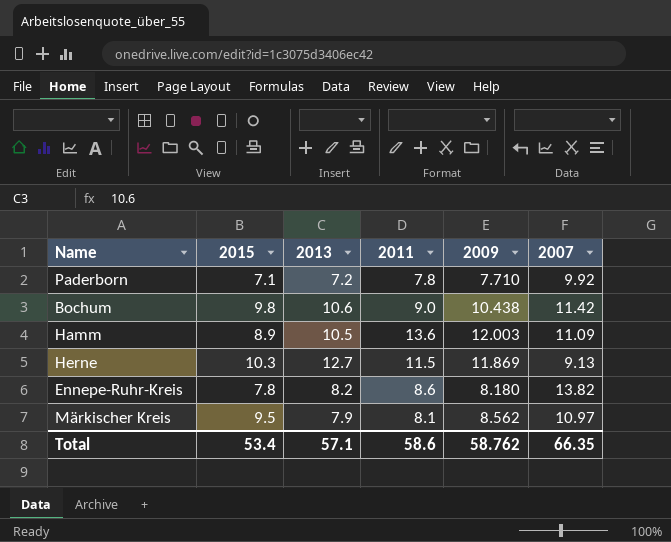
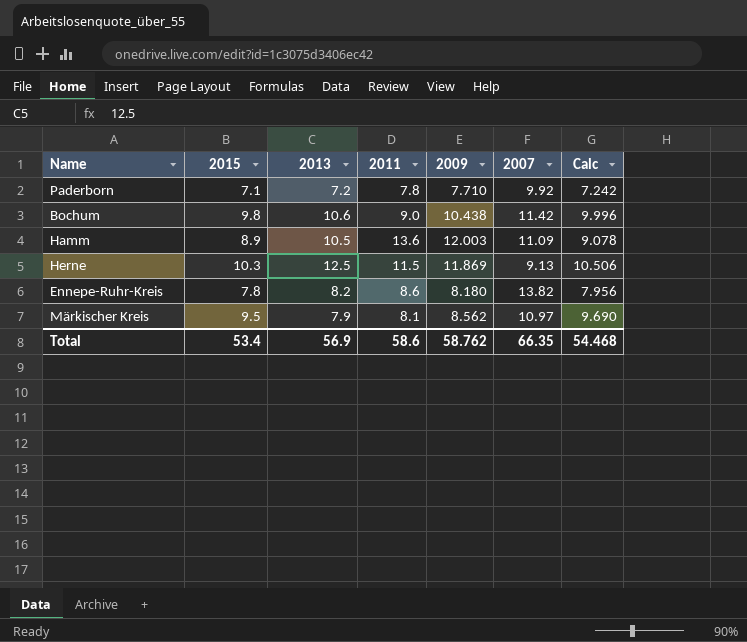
column Calc | formula: none -> [2015] * 1.02
Herne | 2013: 12.7 -> 12.5
Total | 2013: 57.1 -> 56.9

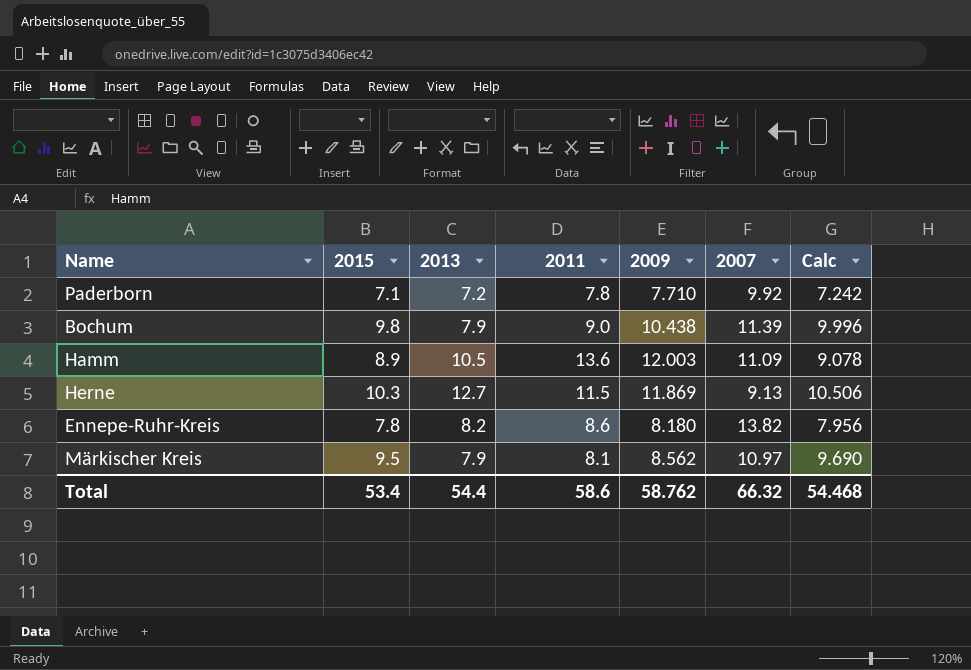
Bochum | 2013: 10.6 -> 7.9
Bochum | 2007: 11.42 -> 11.39
Herne | 2013: 12.5 -> 12.7
Total | 2013: 56.9 -> 54.4
Total | 2007: 66.35 -> 66.32

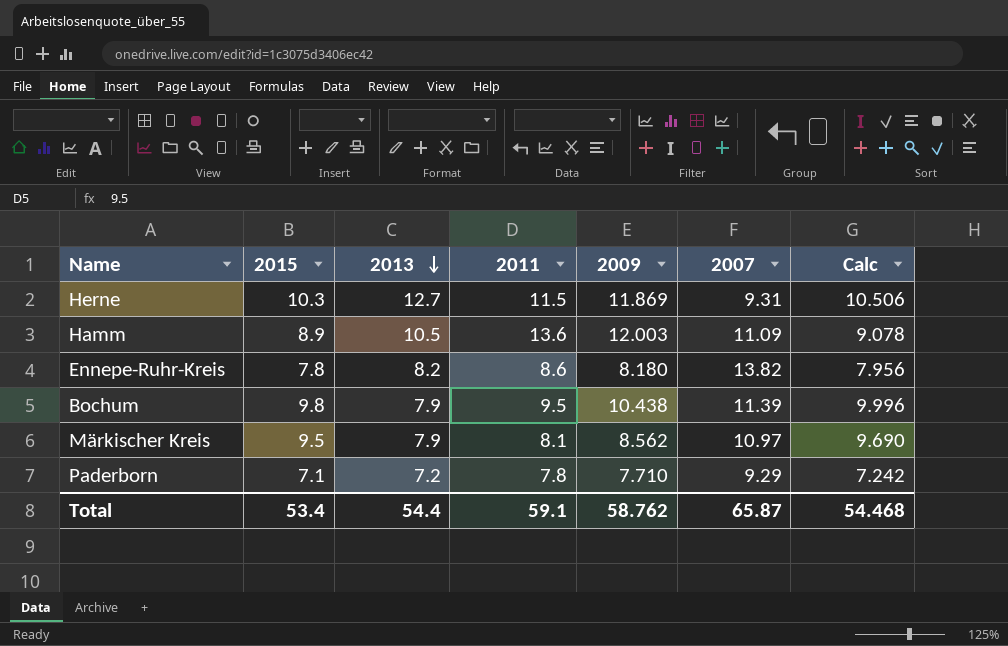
row order: none -> 2013 descending
Herne | 2007: 9.13 -> 9.31
Bochum | 2011: 9.0 -> 9.5
Paderborn | 2007: 9.92 -> 9.29
Total | 2011: 58.6 -> 59.1
Total | 2007: 66.32 -> 65.87

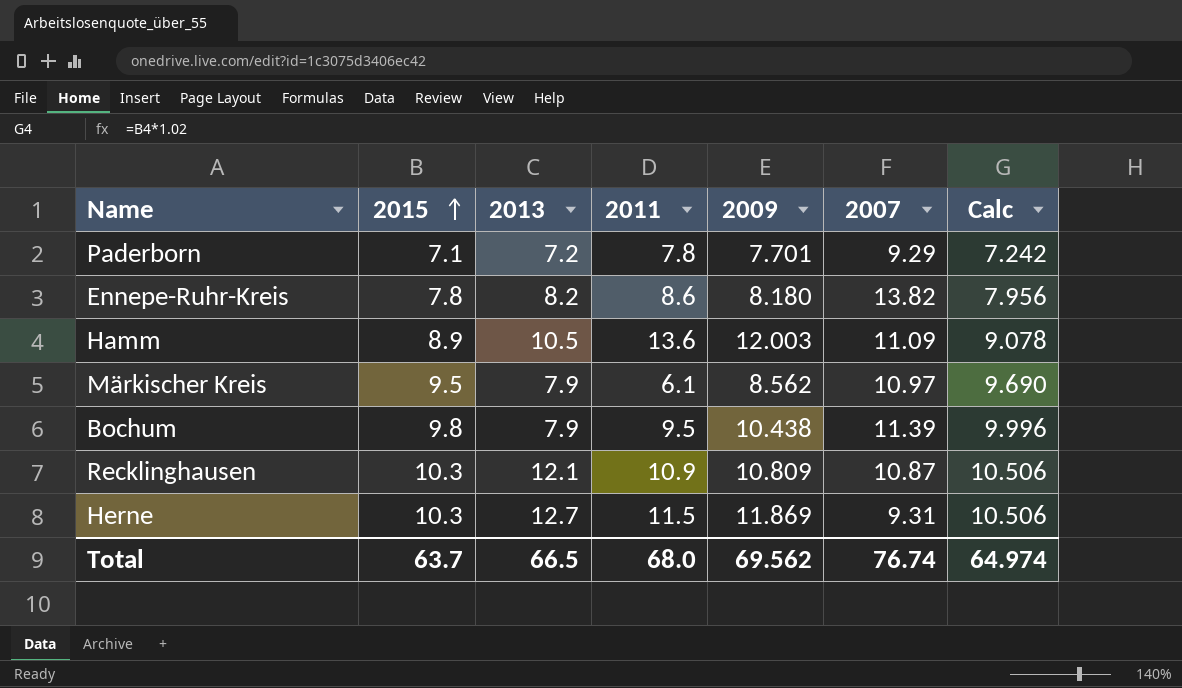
row order: 2013 descending -> 2015 ascending
Paderborn | 2009: 7.710 -> 7.701
Märkischer Kreis | 2011: 8.1 -> 6.1
row Recklinghausen: none -> 10.3 | 12.1 | 10.9 | 10.809 | 10.87 | 10.506
Total | 2015: 53.4 -> 63.7
Total | 2013: 54.4 -> 66.5
Total | 2011: 59.1 -> 68.0
Total | 2009: 58.762 -> 69.562
Total | 2007: 65.87 -> 76.74
Total | Calc: 54.468 -> 64.974

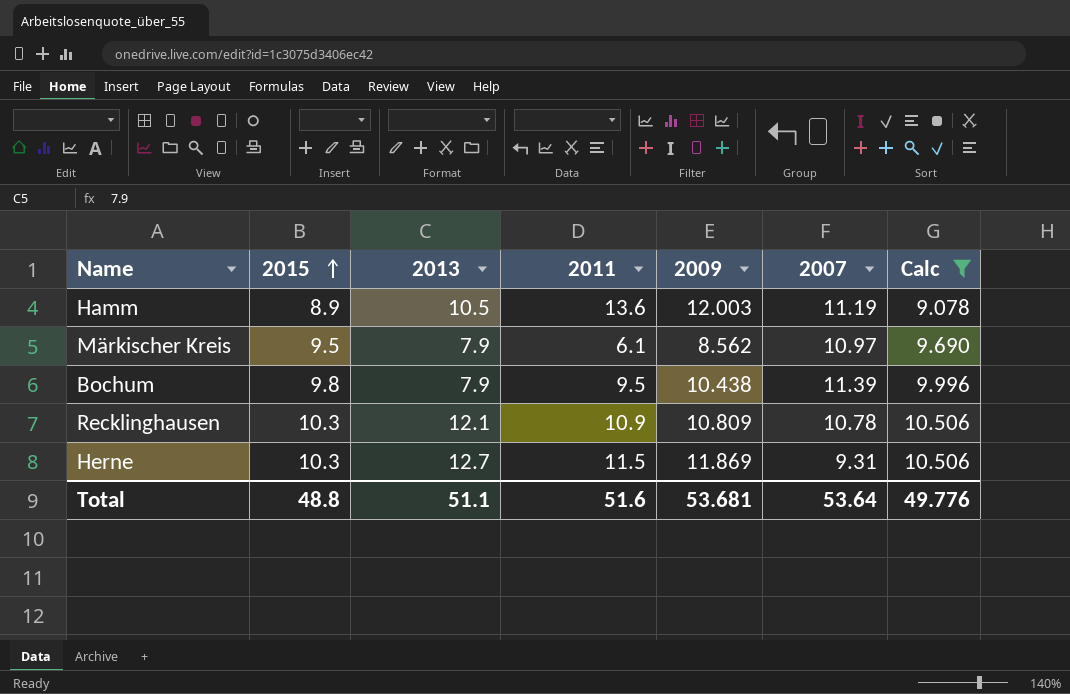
filter: none -> Calc >= 9.078
Hamm | 2007: 11.09 -> 11.19
Recklinghausen | 2007: 10.87 -> 10.78
Total | 2015: 63.7 -> 48.8
Total | 2013: 66.5 -> 51.1
Total | 2011: 68.0 -> 51.6
Total | 2009: 69.562 -> 53.681
Total | 2007: 76.74 -> 53.64
Total | Calc: 64.974 -> 49.776

